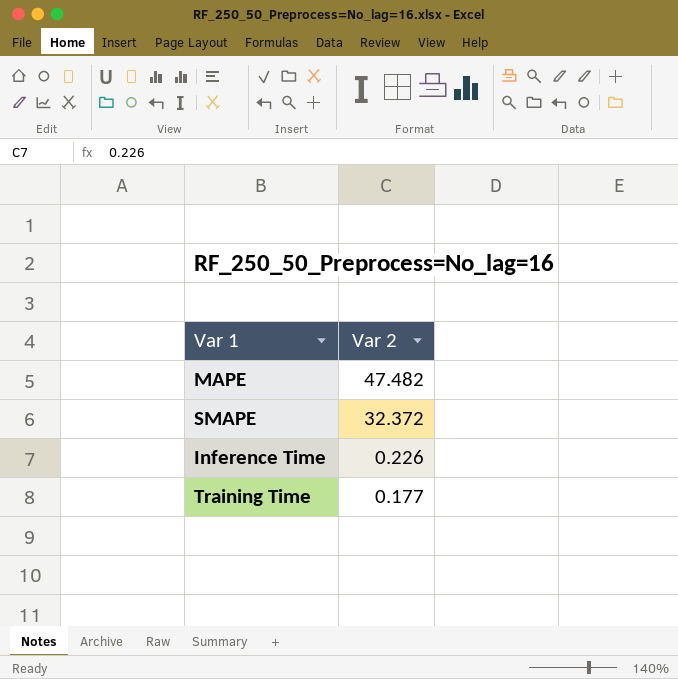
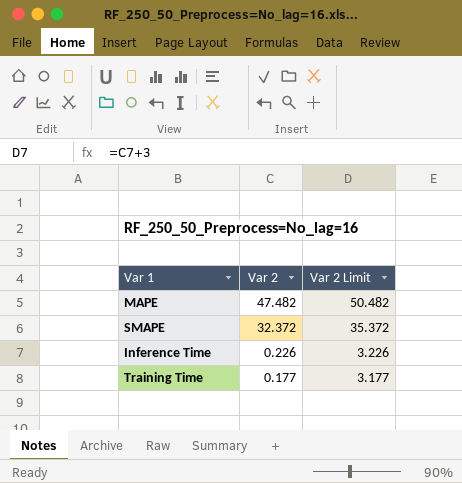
column Var 2 Limit | formula: none -> [Var 2] + 3

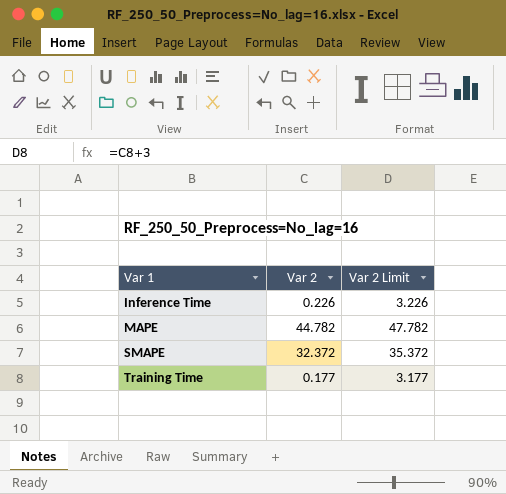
row order: Var 2 descending -> Var 1 ascending
MAPE | Var 2: 47.482 -> 44.782
MAPE | Var 2 Limit: 50.482 -> 47.782

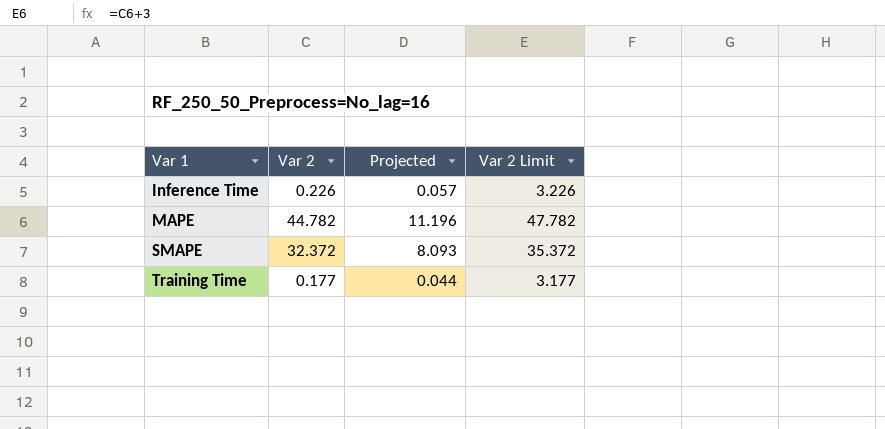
column Projected | formula: none -> [Var 2] * 0.25

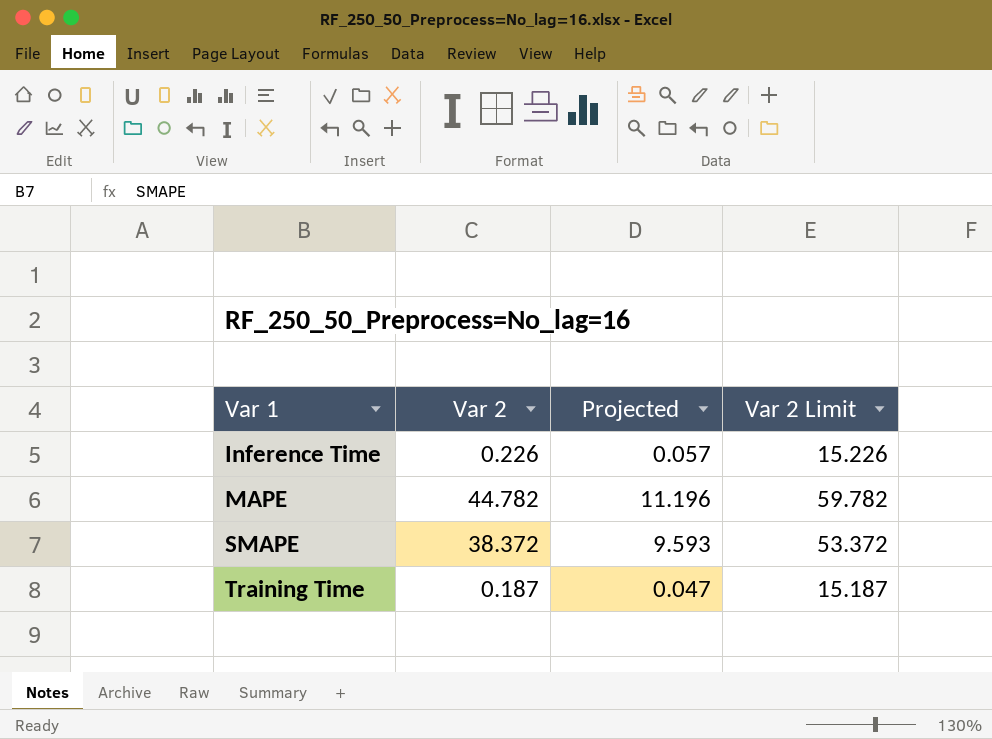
column Var 2 Limit | formula: [Var 2] + 3 -> [Var 2] + 15
SMAPE | Var 2: 32.372 -> 38.372
SMAPE | Projected: 8.093 -> 9.593
Training Time | Var 2: 0.177 -> 0.187
Training Time | Projected: 0.044 -> 0.047

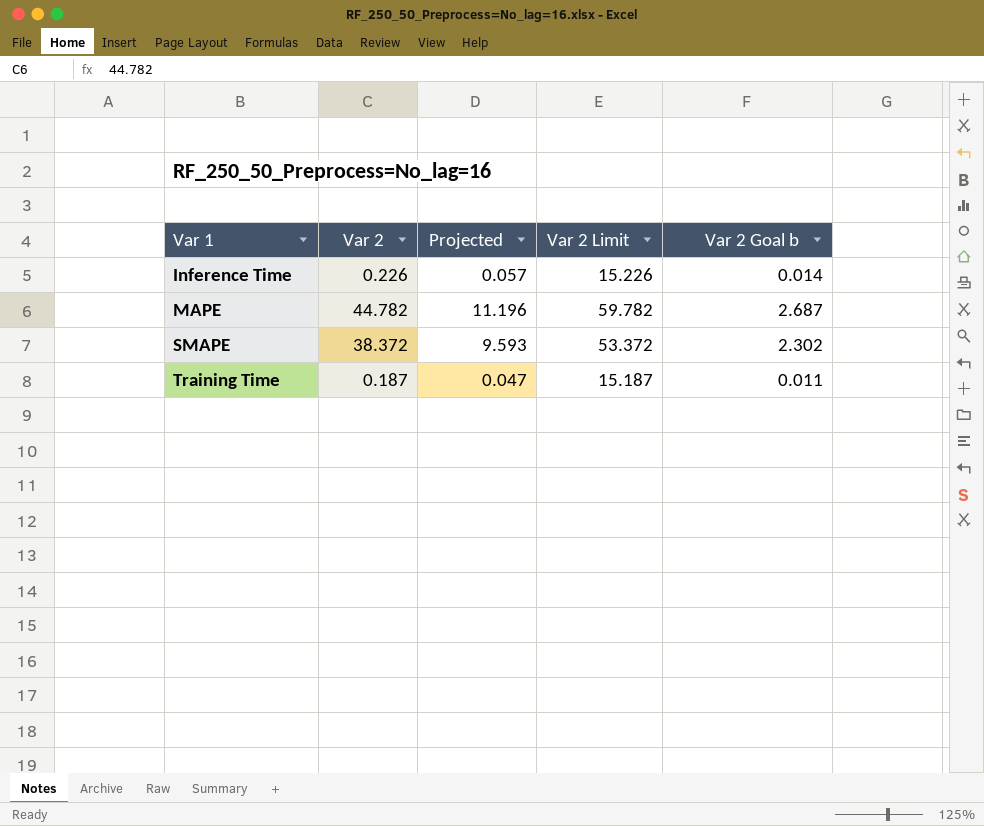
column Var 2 Goal b | formula: none -> [Var 2] * 0.06

